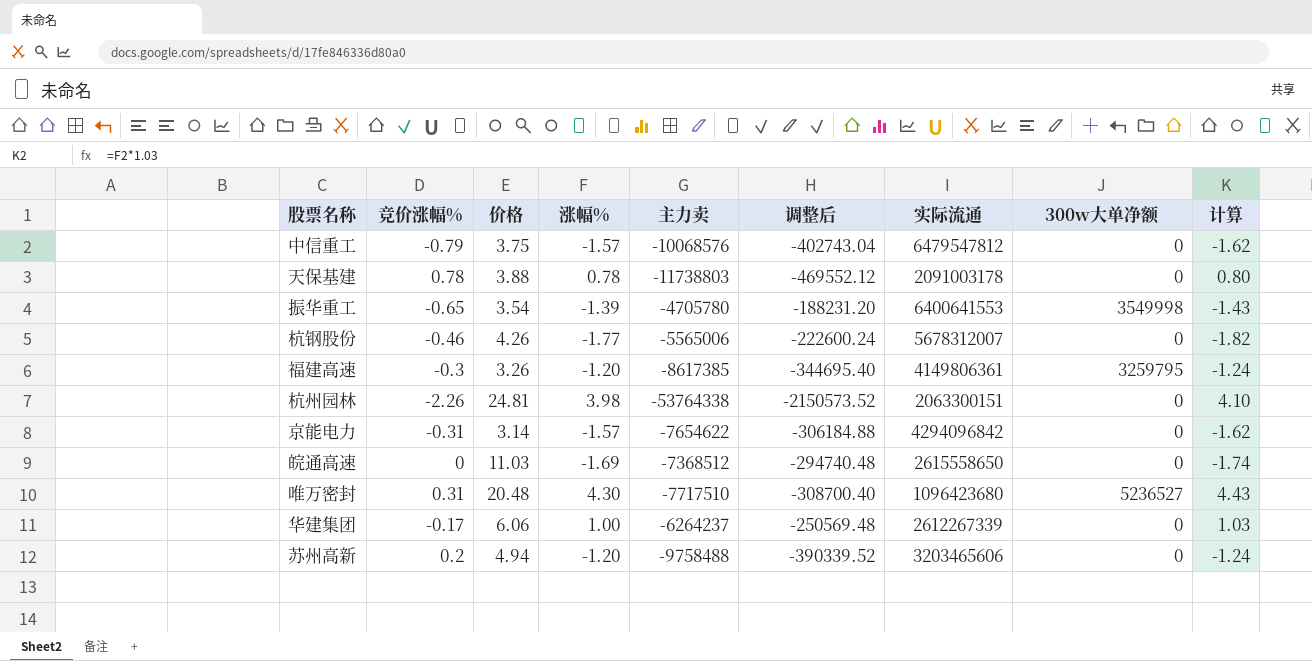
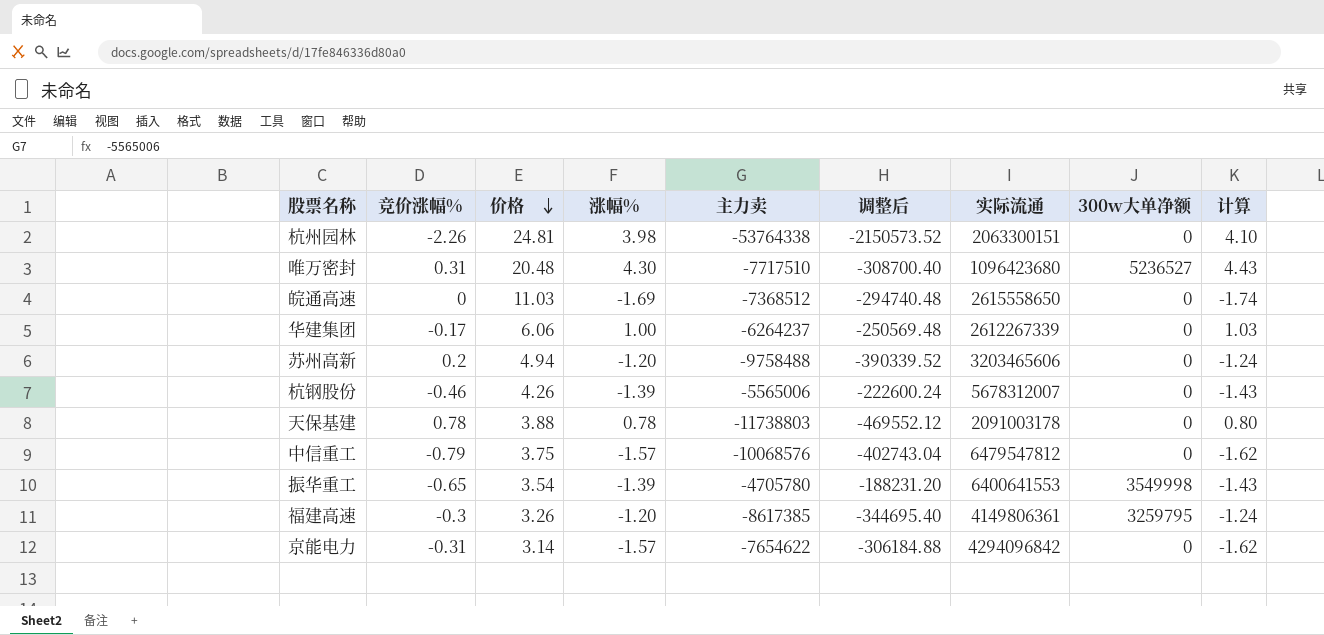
row order: none -> 价格 descending
杭钢股份 | 涨幅%: -1.77 -> -1.39
杭钢股份 | 计算: -1.82 -> -1.43

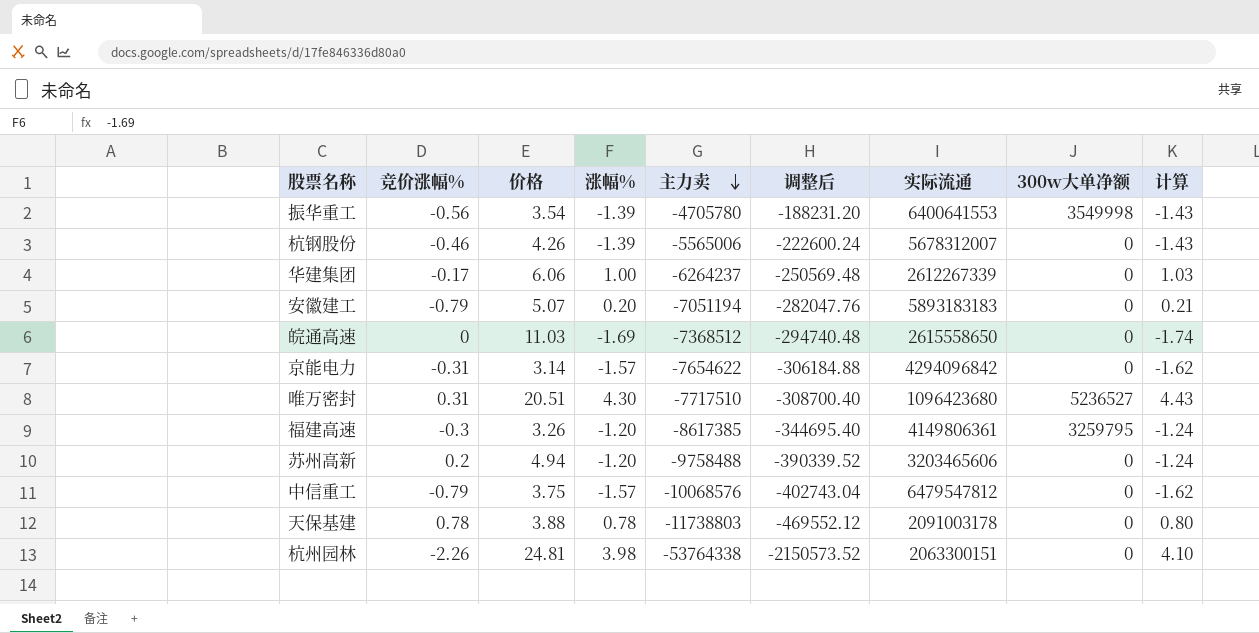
row order: 价格 descending -> 主力卖 descending
振华重工 | 竞价涨幅%: -0.65 -> -0.56
row 安徽建工: none -> -0.79 | 5.07 | 0.20 | -7051194 | -282047.76 | 5893183183 | 0 | 0.21
唯万密封 | 价格: 20.48 -> 20.51

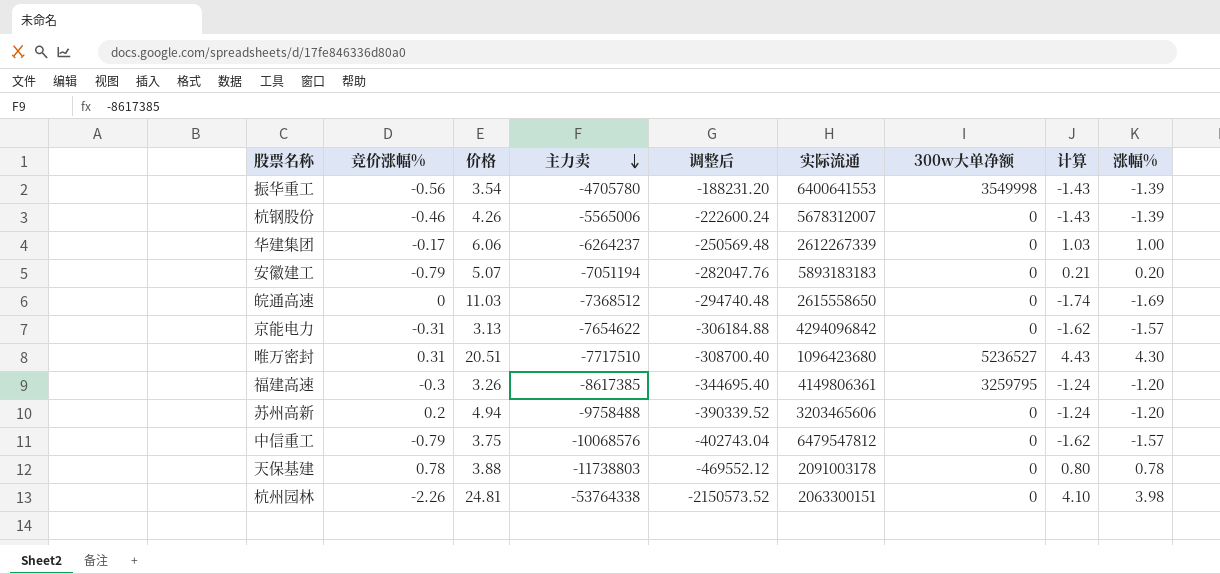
column 涨幅% | position: 4 -> 9
京能电力 | 价格: 3.14 -> 3.13

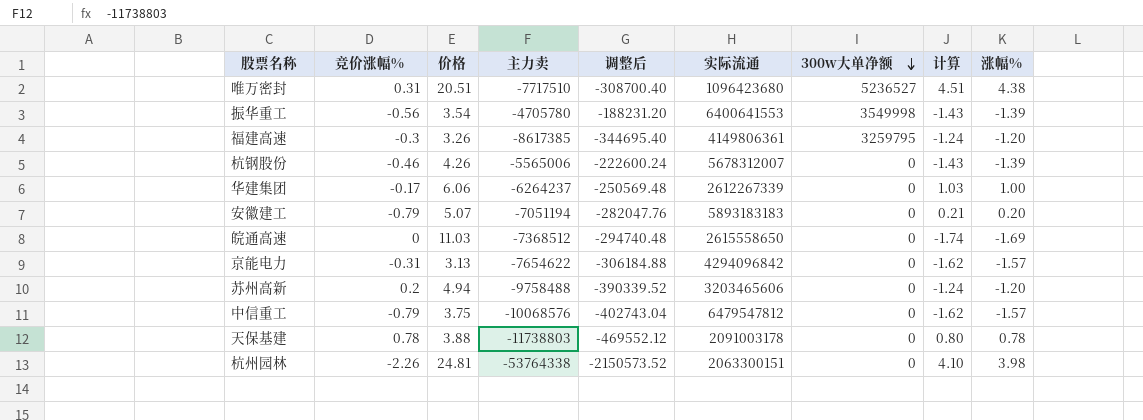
row order: 主力卖 descending -> 300w大单净额 descending
唯万密封 | 计算: 4.43 -> 4.51
唯万密封 | 涨幅%: 4.30 -> 4.38

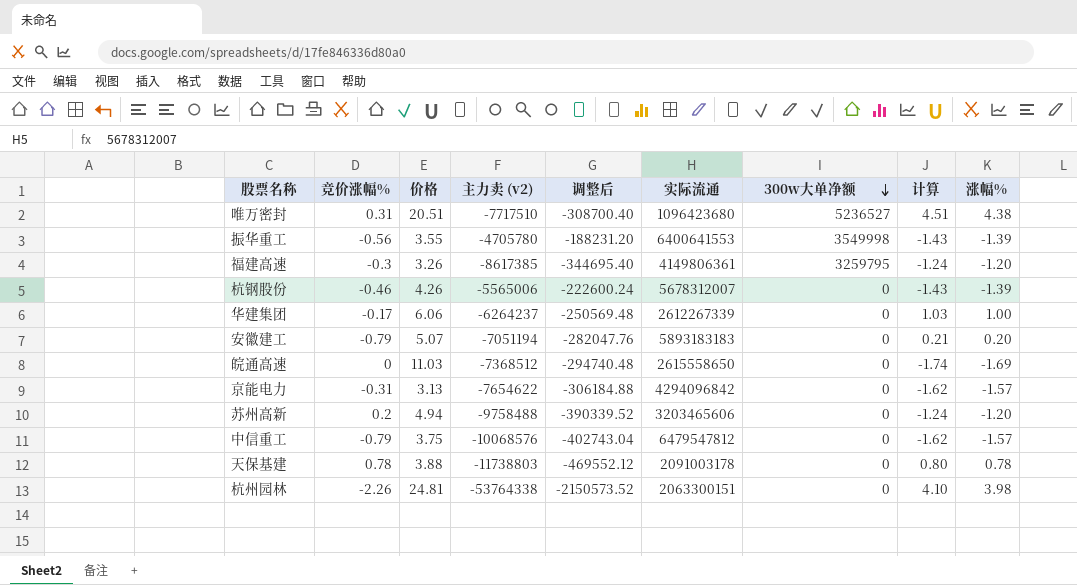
column name: 主力卖 -> 主力卖 (v2)
振华重工 | 价格: 3.54 -> 3.55

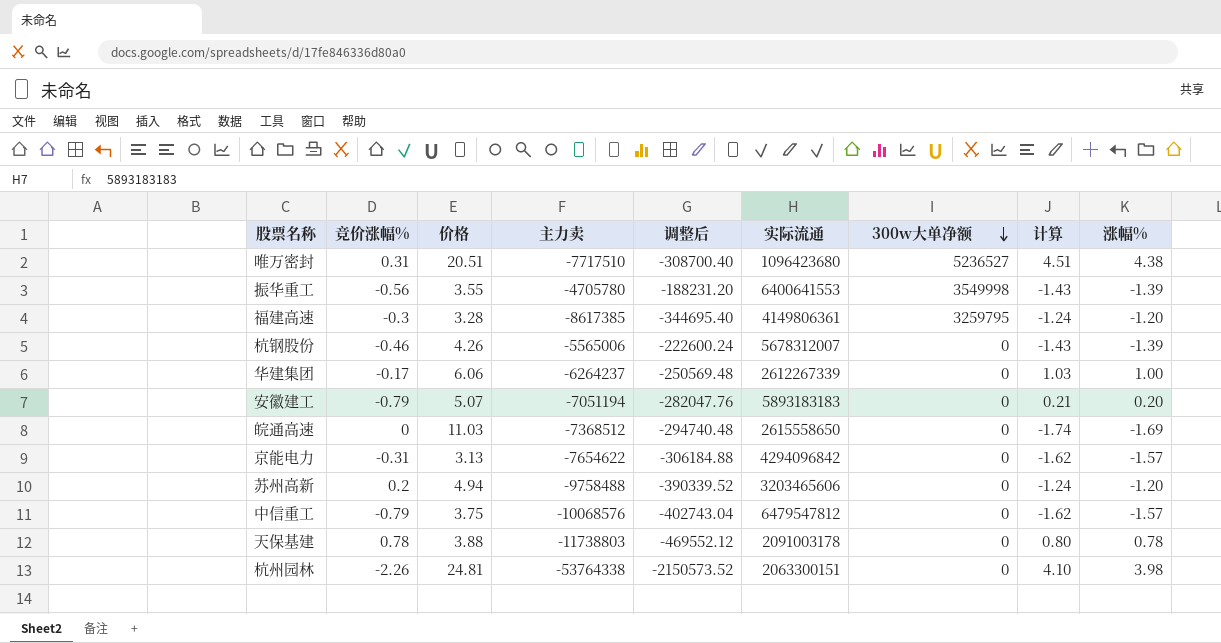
column name: 主力卖 (v2) -> 主力卖
福建高速 | 价格: 3.26 -> 3.28

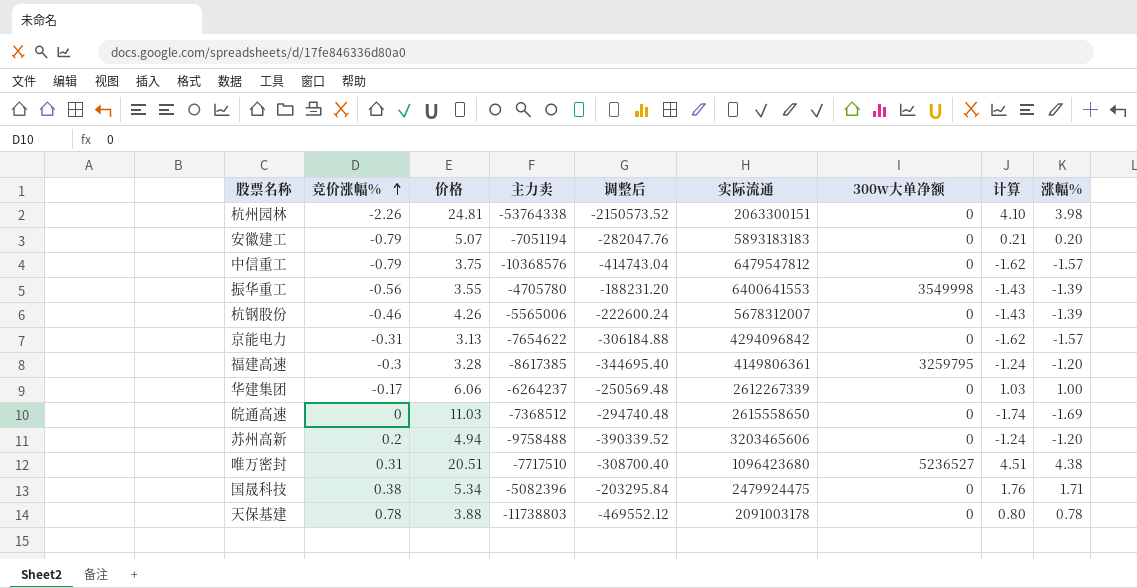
row order: 300w大单净额 descending -> 竞价涨幅% ascending
中信重工 | 主力卖: -10068576 -> -10368576
中信重工 | 调整后: -402743.04 -> -414743.04
row 国晟科技: none -> 0.38 | 5.34 | -5082396 | -203295.84 | 2479924475 | 0 | 1.76 | 1.71

